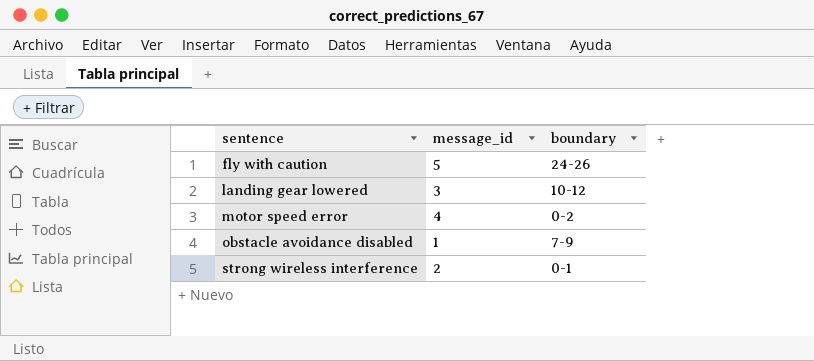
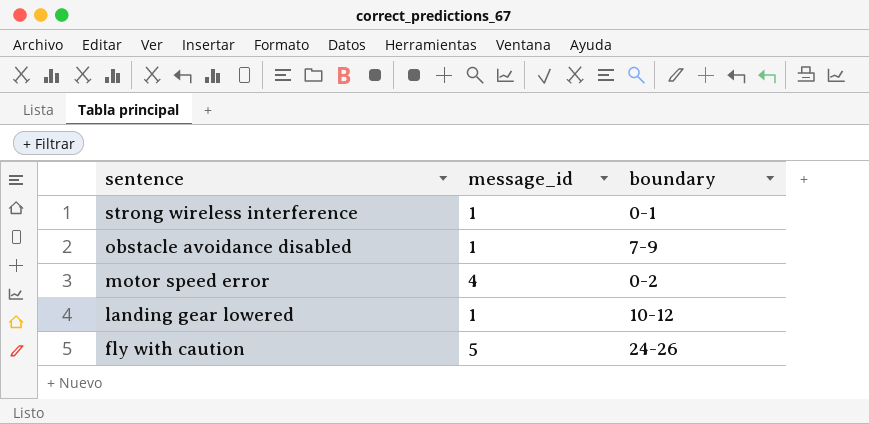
row order: sentence ascending -> sentence descending
strong wireless interference | message_id: 2 -> 1
landing gear lowered | message_id: 3 -> 1

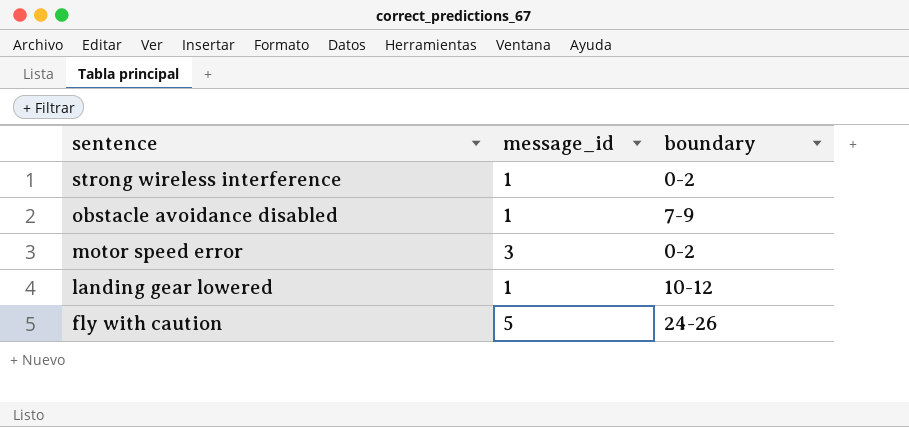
strong wireless interference | boundary: 0-1 -> 0-2
motor speed error | message_id: 4 -> 3

